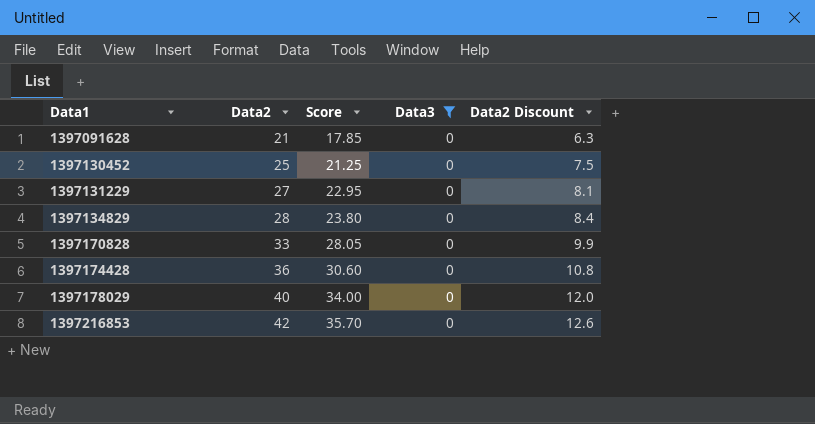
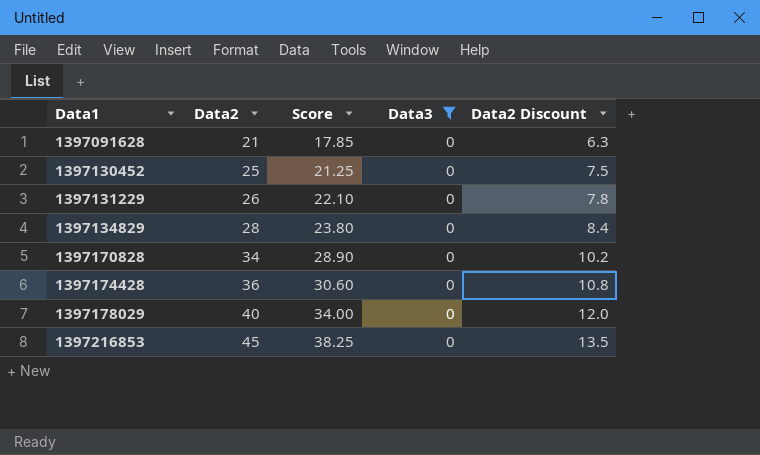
1397131229 | Data2: 27 -> 26
1397131229 | Score: 22.95 -> 22.10
1397131229 | Data2 Discount: 8.1 -> 7.8
1397170828 | Data2: 33 -> 34
1397170828 | Score: 28.05 -> 28.90
1397170828 | Data2 Discount: 9.9 -> 10.2
1397216853 | Data2: 42 -> 45
1397216853 | Score: 35.70 -> 38.25
1397216853 | Data2 Discount: 12.6 -> 13.5

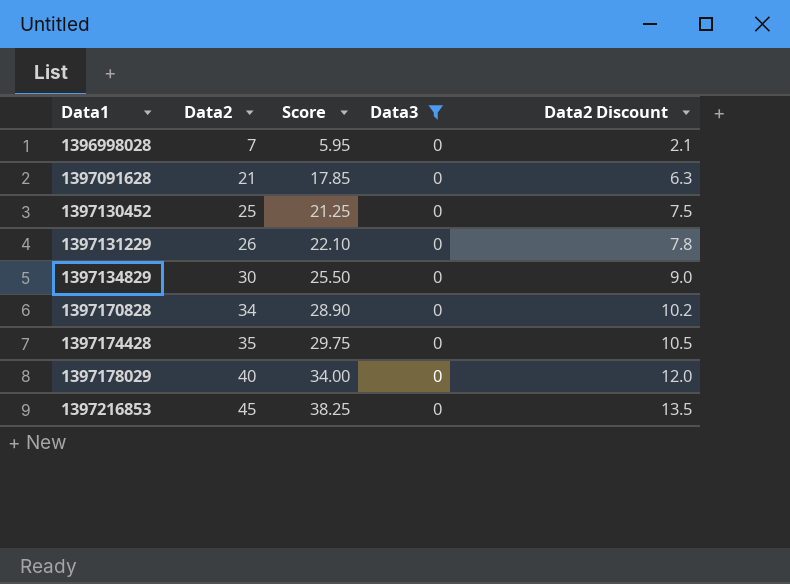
row 1396998028: none -> 7 | 5.95 | 0 | 2.1
1397134829 | Data2: 28 -> 30
1397134829 | Score: 23.80 -> 25.50
1397134829 | Data2 Discount: 8.4 -> 9.0
1397174428 | Data2: 36 -> 35
1397174428 | Score: 30.60 -> 29.75
1397174428 | Data2 Discount: 10.8 -> 10.5

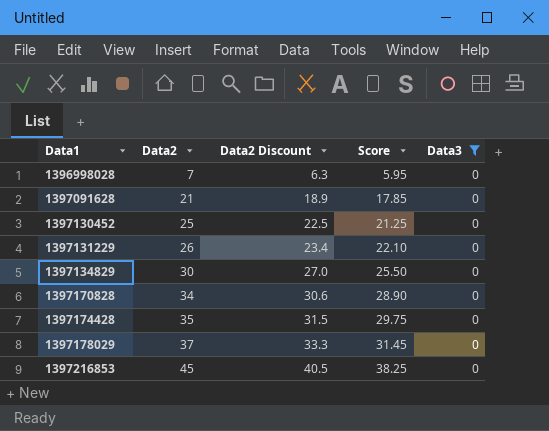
column Data2 Discount | formula: [Data2] * 0.3 -> [Data2] * 0.9
column Data2 Discount | position: 5 -> 3
1397178029 | Data2: 40 -> 37
1397178029 | Score: 34.00 -> 31.45

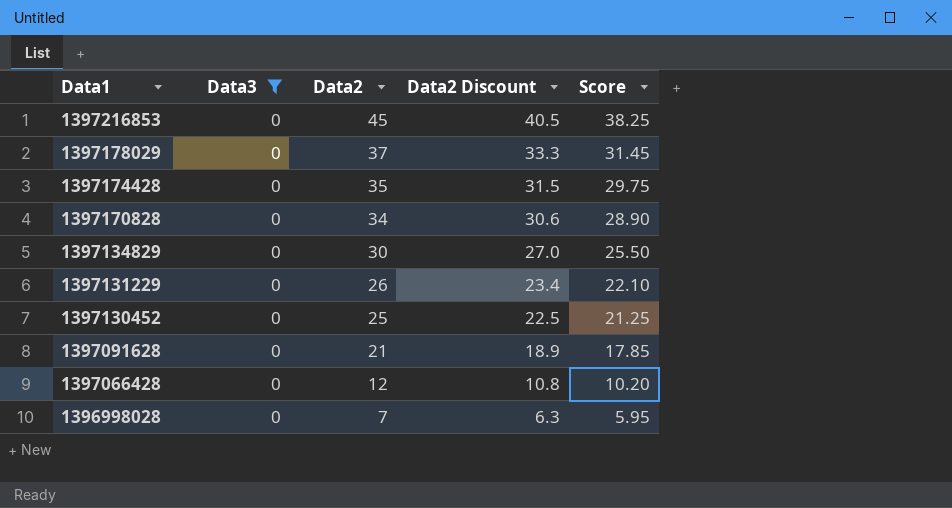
row order: Data1 ascending -> Data1 descending
column Data3 | position: 5 -> 2
row 1397066428: none -> 0 | 12 | 10.8 | 10.20

